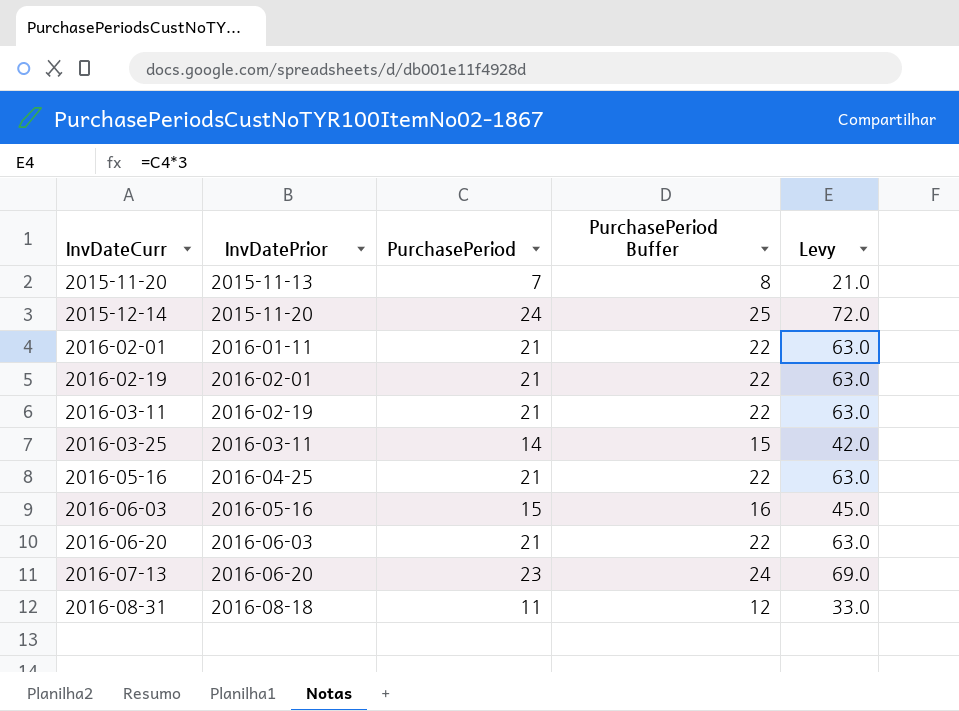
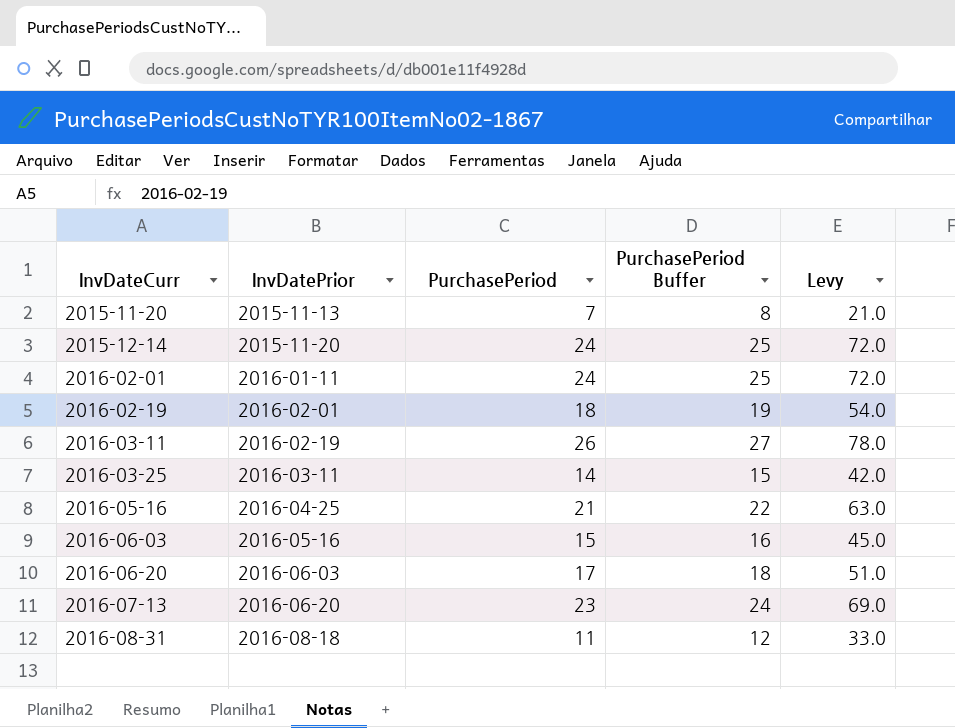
2016-02-01 | PurchasePeriod: 21 -> 24
2016-02-01 | PurchasePeriod Buffer: 22 -> 25
2016-02-01 | Levy: 63.0 -> 72.0
2016-02-19 | PurchasePeriod: 21 -> 18
2016-02-19 | PurchasePeriod Buffer: 22 -> 19
2016-02-19 | Levy: 63.0 -> 54.0
2016-03-11 | PurchasePeriod: 21 -> 26
2016-03-11 | PurchasePeriod Buffer: 22 -> 27
2016-03-11 | Levy: 63.0 -> 78.0
2016-06-20 | PurchasePeriod: 21 -> 17
2016-06-20 | PurchasePeriod Buffer: 22 -> 18
2016-06-20 | Levy: 63.0 -> 51.0

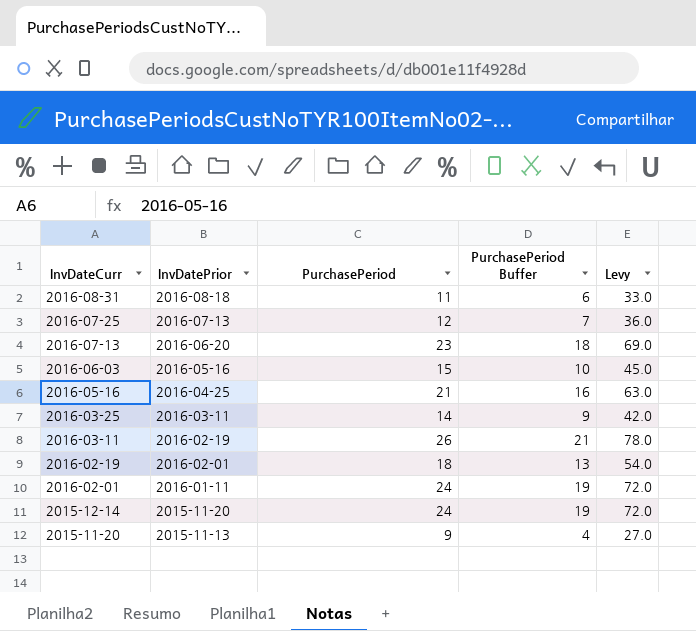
row order: InvDateCurr ascending -> InvDateCurr descending
column PurchasePeriod Buffer | formula: [PurchasePeriod] + 1 -> [PurchasePeriod] - 5
row 2016-06-20: 2016-06-03 | 17 | 18 | 51.0 -> none
row 2016-07-25: none -> 2016-07-13 | 12 | 7 | 36.0
2015-11-20 | PurchasePeriod: 7 -> 9
2015-11-20 | Levy: 21.0 -> 27.0

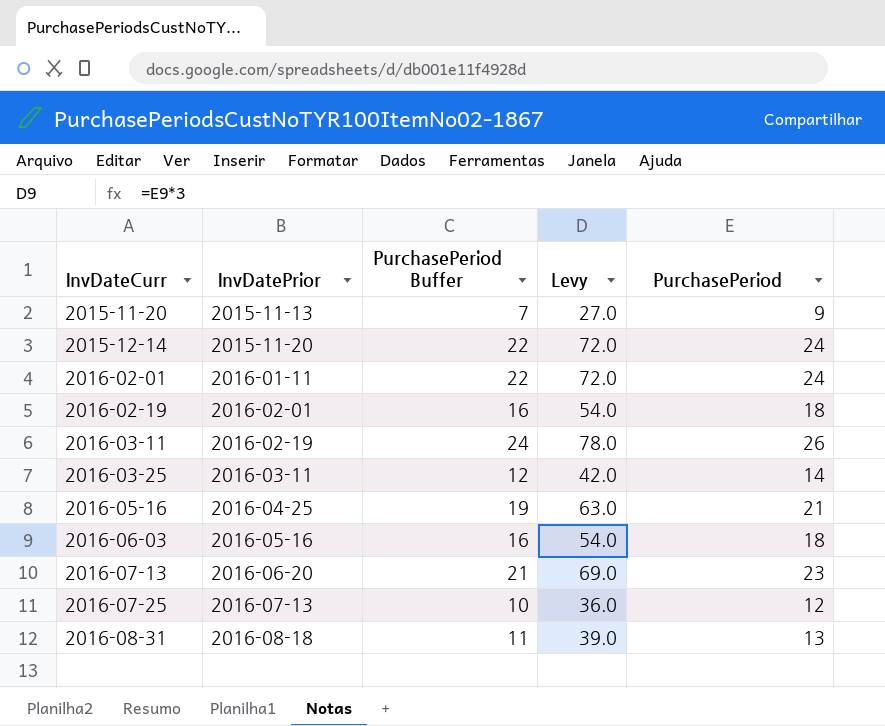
row order: InvDateCurr descending -> InvDateCurr ascending
column PurchasePeriod Buffer | formula: [PurchasePeriod] - 5 -> [PurchasePeriod] - 2
column PurchasePeriod | position: 3 -> 5
2016-06-03 | Levy: 45.0 -> 54.0
2016-06-03 | PurchasePeriod: 15 -> 18
2016-08-31 | Levy: 33.0 -> 39.0
2016-08-31 | PurchasePeriod: 11 -> 13

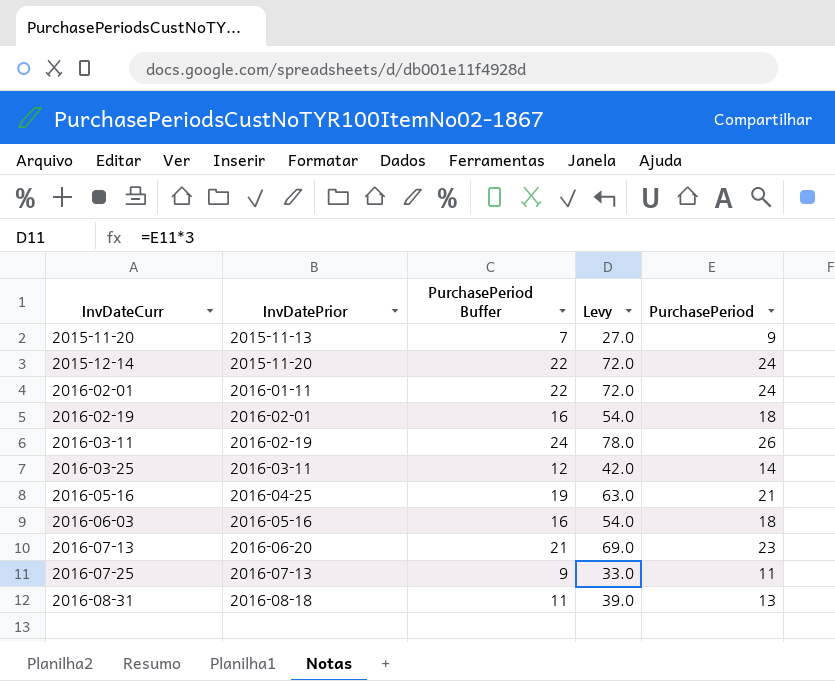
2016-07-25 | PurchasePeriod Buffer: 10 -> 9
2016-07-25 | Levy: 36.0 -> 33.0
2016-07-25 | PurchasePeriod: 12 -> 11

